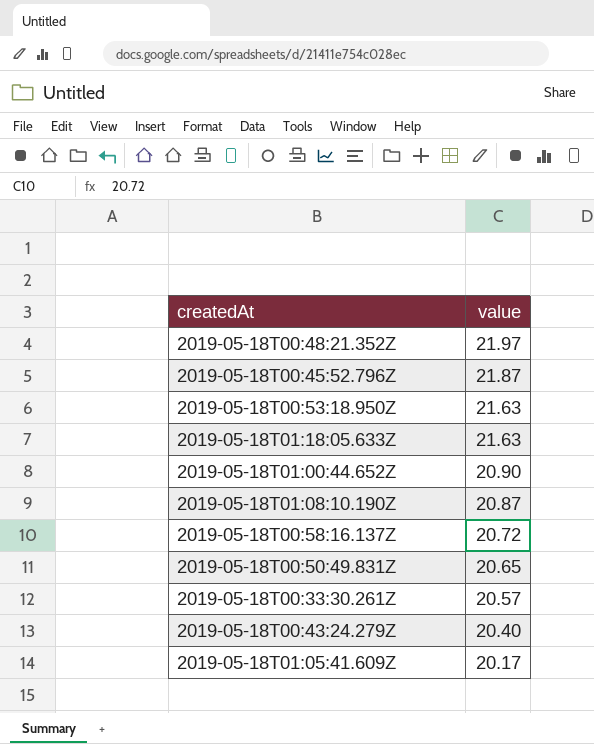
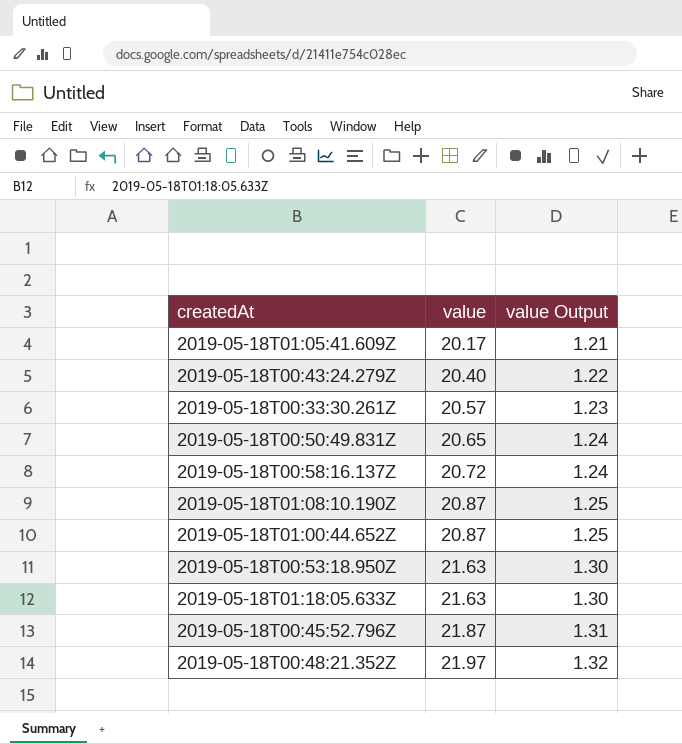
row order: value descending -> value ascending
column value Output | formula: none -> [value] * 0.06
2019-05-18T01:00:44.652Z | value: 20.90 -> 20.87

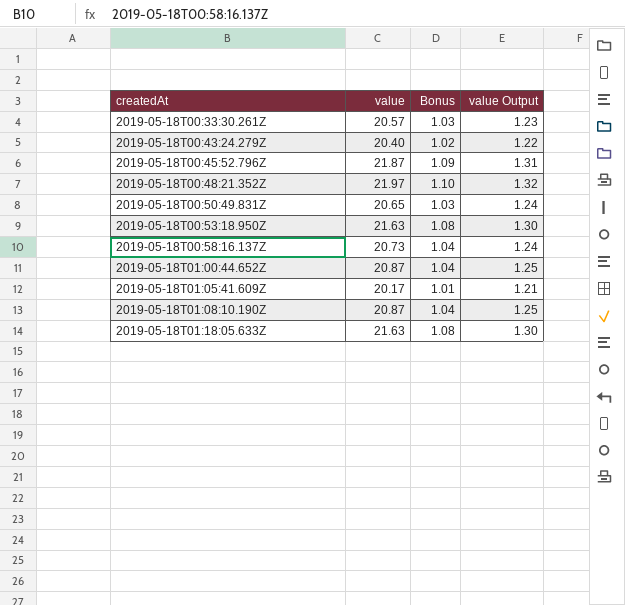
row order: value ascending -> createdAt ascending
column Bonus | formula: none -> [value] * 0.05
2019-05-18T00:58:16.137Z | value: 20.72 -> 20.73

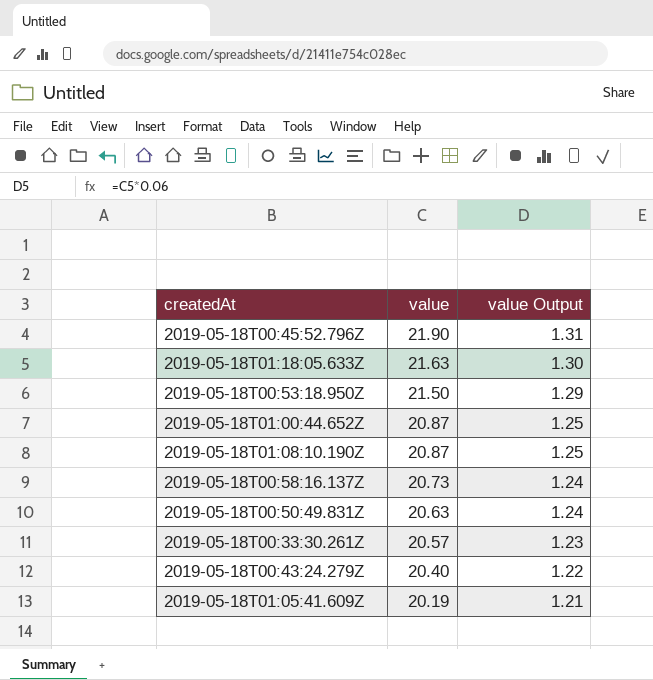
row order: createdAt ascending -> value descending
column Bonus | formula: [value] * 0.05 -> none
row 2019-05-18T00:48:21.352Z: 21.97 | 1.10 | 1.32 -> none
2019-05-18T00:45:52.796Z | value: 21.87 -> 21.90
2019-05-18T00:53:18.950Z | value: 21.63 -> 21.50
2019-05-18T00:53:18.950Z | value Output: 1.30 -> 1.29
2019-05-18T00:50:49.831Z | value: 20.65 -> 20.63
2019-05-18T01:05:41.609Z | value: 20.17 -> 20.19

